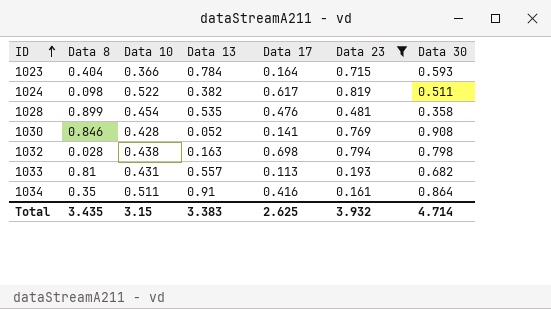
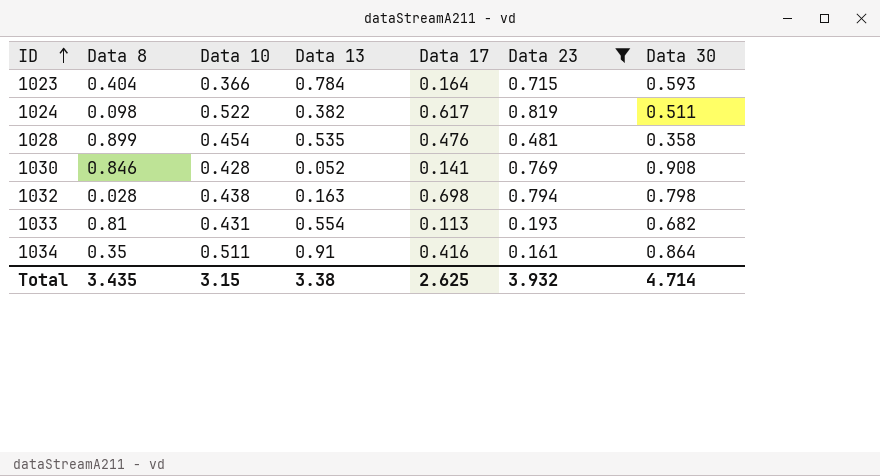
1033 | Data 13: 0.557 -> 0.554
Total | Data 13: 3.383 -> 3.38

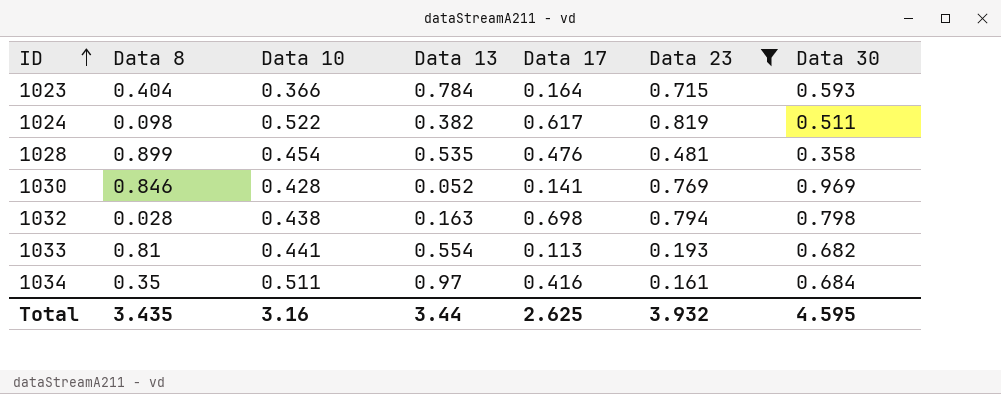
1030 | Data 30: 0.908 -> 0.969
1033 | Data 10: 0.431 -> 0.441
1034 | Data 13: 0.91 -> 0.97
1034 | Data 30: 0.864 -> 0.684
Total | Data 10: 3.15 -> 3.16
Total | Data 13: 3.38 -> 3.44
Total | Data 30: 4.714 -> 4.595

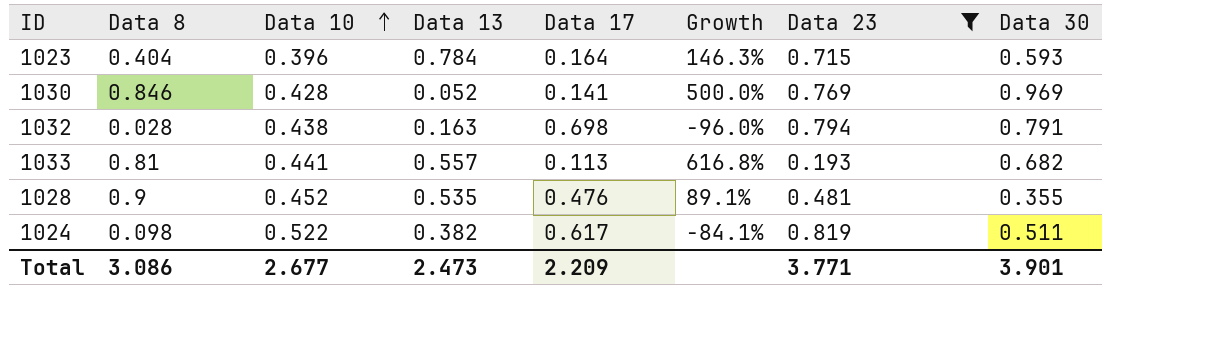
row order: ID ascending -> Data 10 ascending
column Growth | formula: none -> ([Data 8] - [Data 17]) / [Data 17]
row 1034: 0.35 | 0.511 | 0.97 | 0.416 | 0.161 | 0.684 -> none
1023 | Data 10: 0.366 -> 0.396
1032 | Data 30: 0.798 -> 0.791
1033 | Data 13: 0.554 -> 0.557
1028 | Data 8: 0.899 -> 0.9
1028 | Data 10: 0.454 -> 0.452
1028 | Data 30: 0.358 -> 0.355
Total | Data 8: 3.435 -> 3.086
Total | Data 10: 3.16 -> 2.677
Total | Data 13: 3.44 -> 2.473
Total | Data 17: 2.625 -> 2.209
Total | Data 23: 3.932 -> 3.771
Total | Data 30: 4.595 -> 3.901

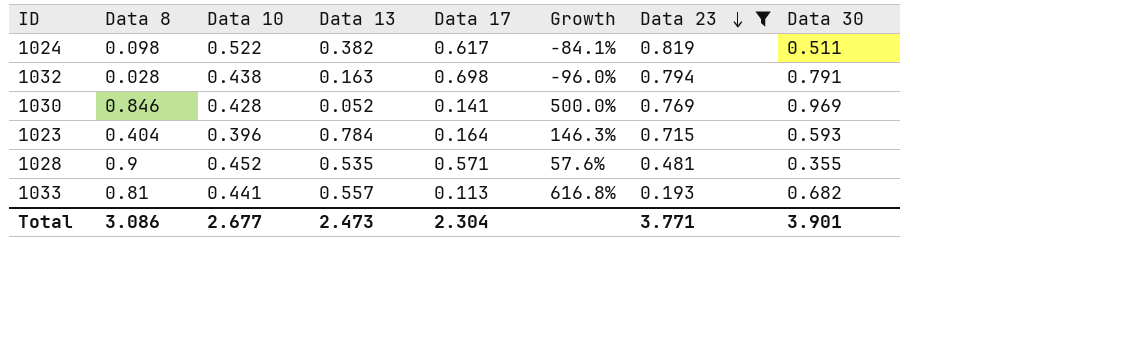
row order: Data 10 ascending -> Data 23 descending
1028 | Data 17: 0.476 -> 0.571
1028 | Growth: 89.1% -> 57.6%
Total | Data 17: 2.209 -> 2.304

